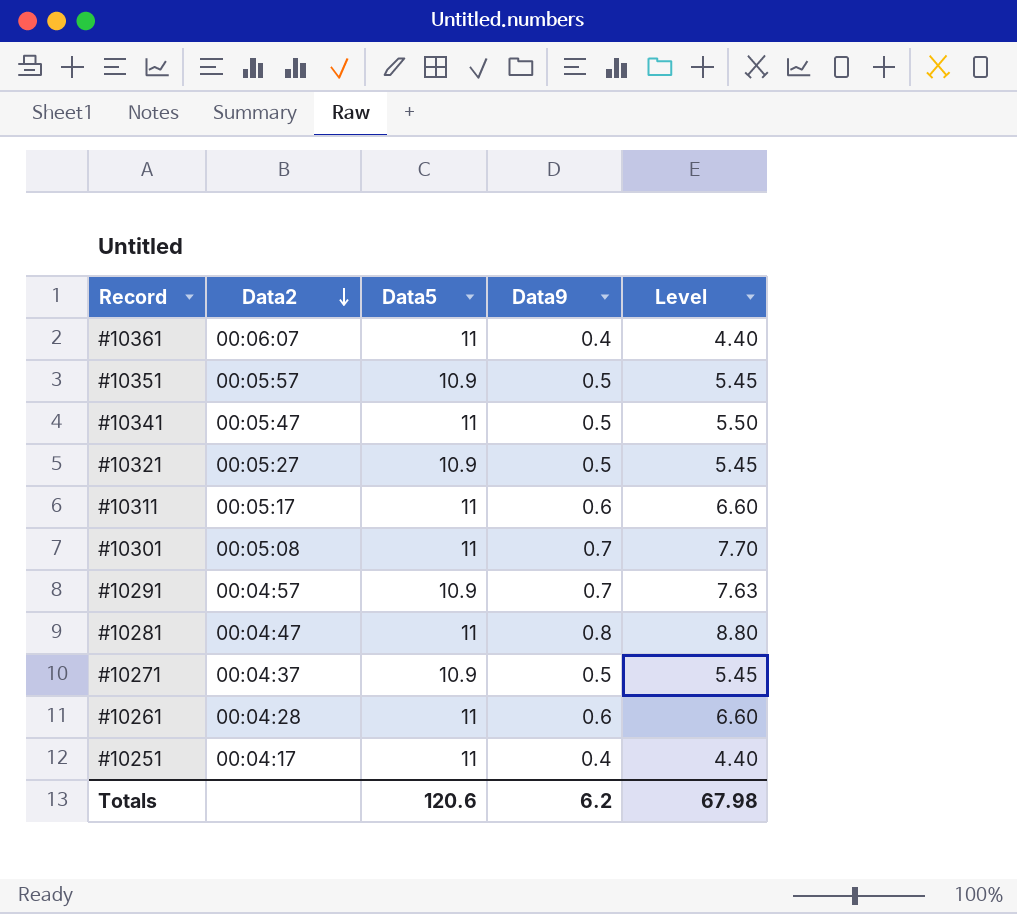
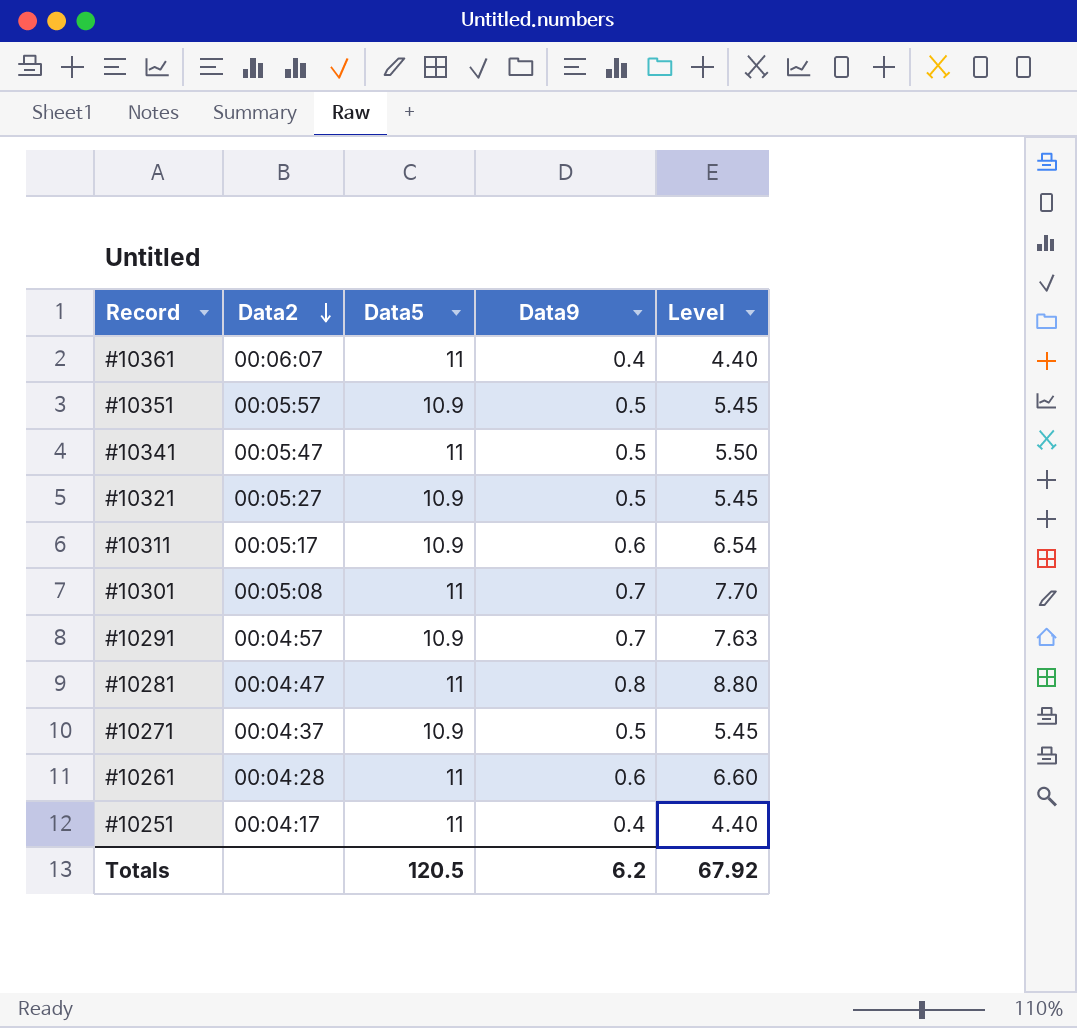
#10311 | Data5: 11 -> 10.9
#10311 | Level: 6.60 -> 6.54
Totals | Data5: 120.6 -> 120.5
Totals | Level: 67.98 -> 67.92

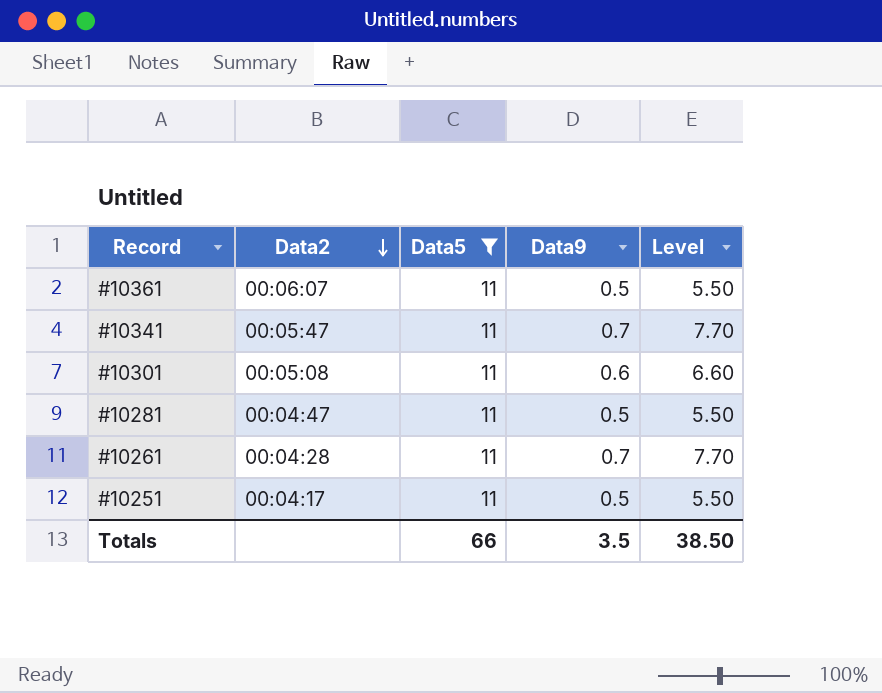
filter: none -> Data5 = 11
#10361 | Data9: 0.4 -> 0.5
#10361 | Level: 4.40 -> 5.50
#10341 | Data9: 0.5 -> 0.7
#10341 | Level: 5.50 -> 7.70
#10301 | Data9: 0.7 -> 0.6
#10301 | Level: 7.70 -> 6.60
#10281 | Data9: 0.8 -> 0.5
#10281 | Level: 8.80 -> 5.50
#10261 | Data9: 0.6 -> 0.7
#10261 | Level: 6.60 -> 7.70
#10251 | Data9: 0.4 -> 0.5
#10251 | Level: 4.40 -> 5.50
Totals | Data5: 120.5 -> 66
Totals | Data9: 6.2 -> 3.5
Totals | Level: 67.92 -> 38.50

